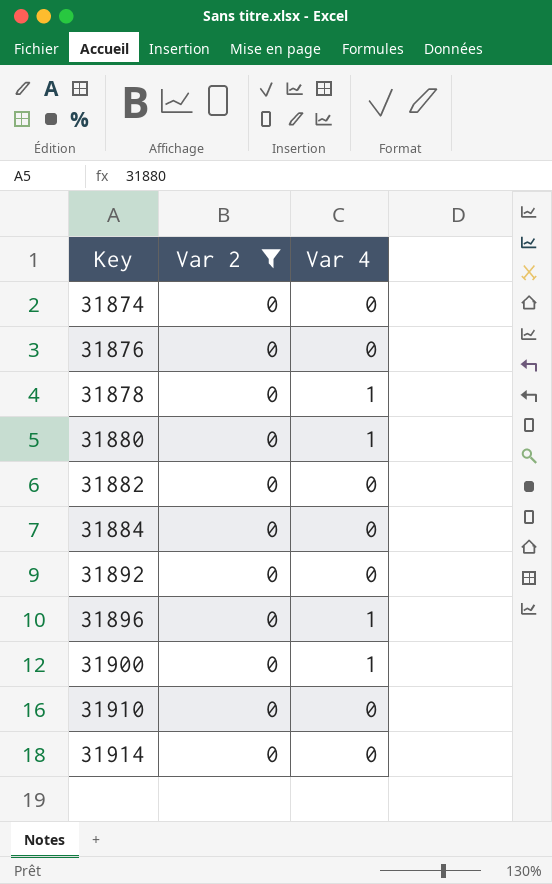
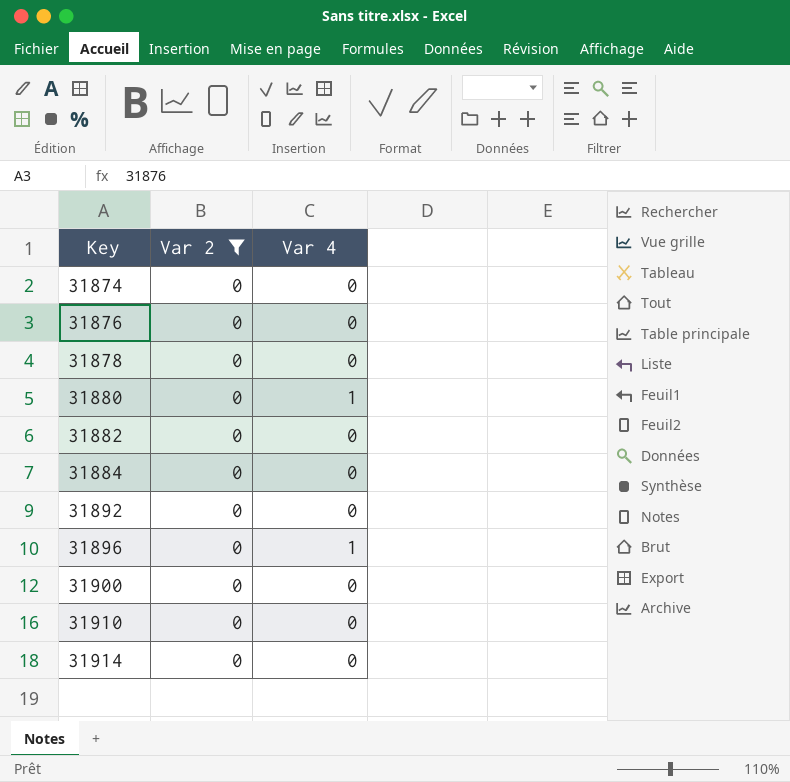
31878 | Var 4: 1 -> 0
31900 | Var 4: 1 -> 0

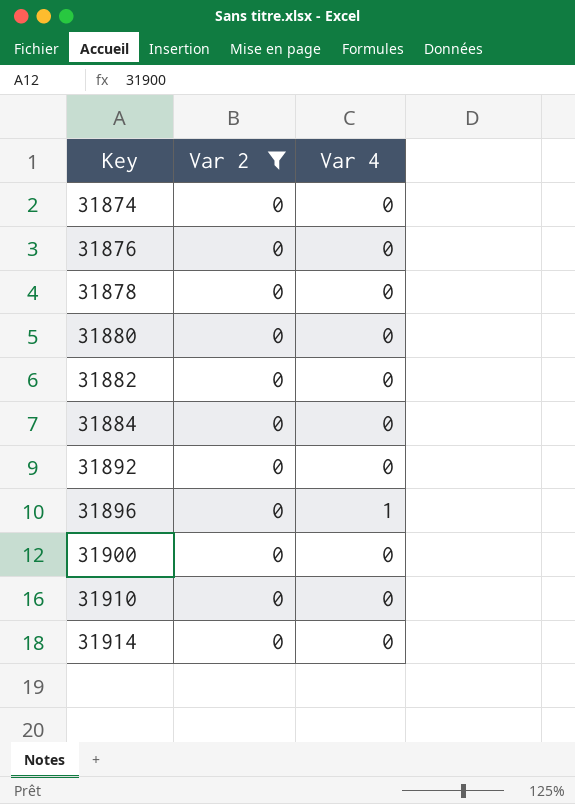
31880 | Var 4: 1 -> 0

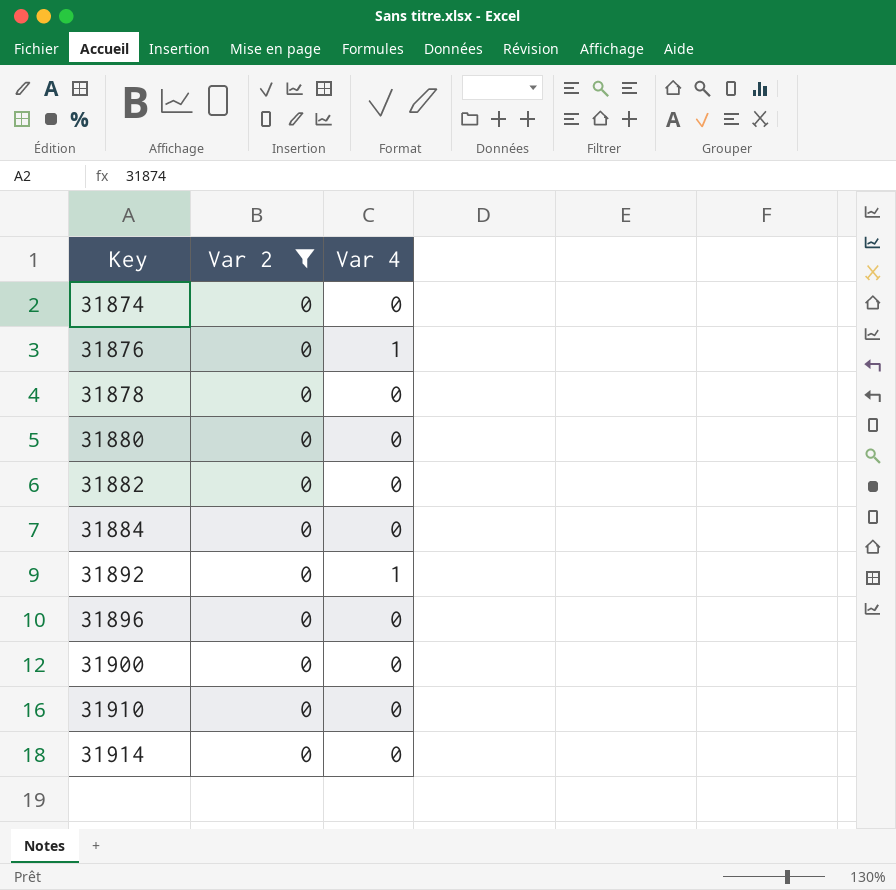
31876 | Var 4: 0 -> 1
31892 | Var 4: 0 -> 1
31896 | Var 4: 1 -> 0

